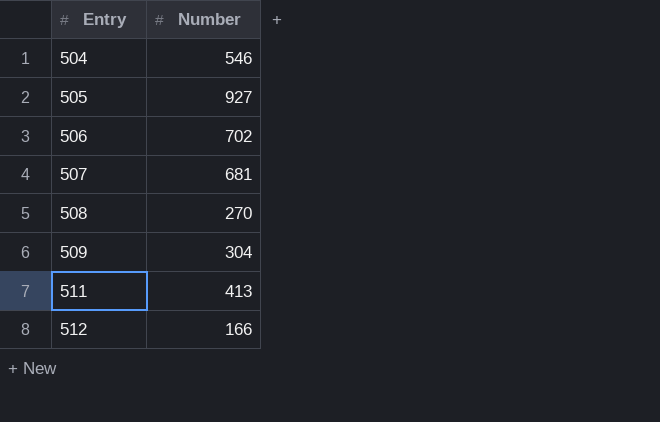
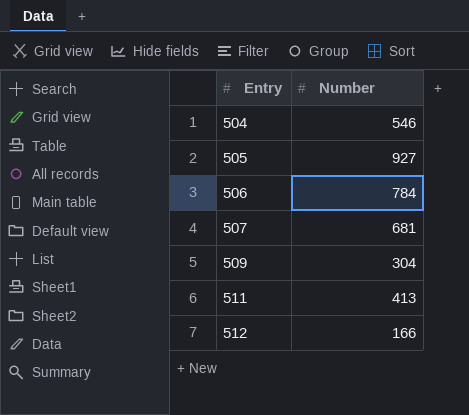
row 508: 270 -> none
506 | Number: 702 -> 784

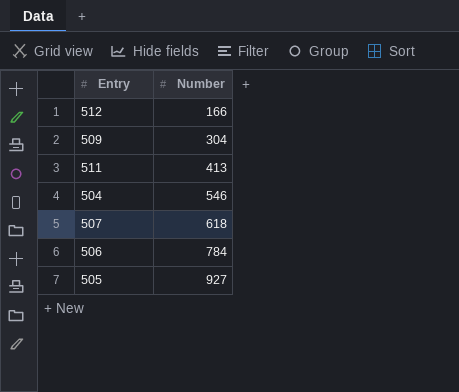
row order: Entry ascending -> Number ascending
507 | Number: 681 -> 618

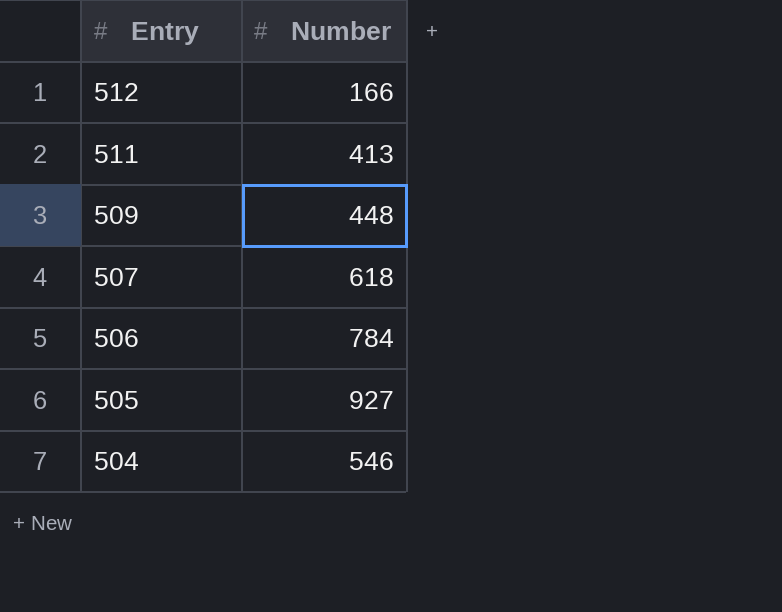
row order: Number ascending -> Entry descending
509 | Number: 304 -> 448

